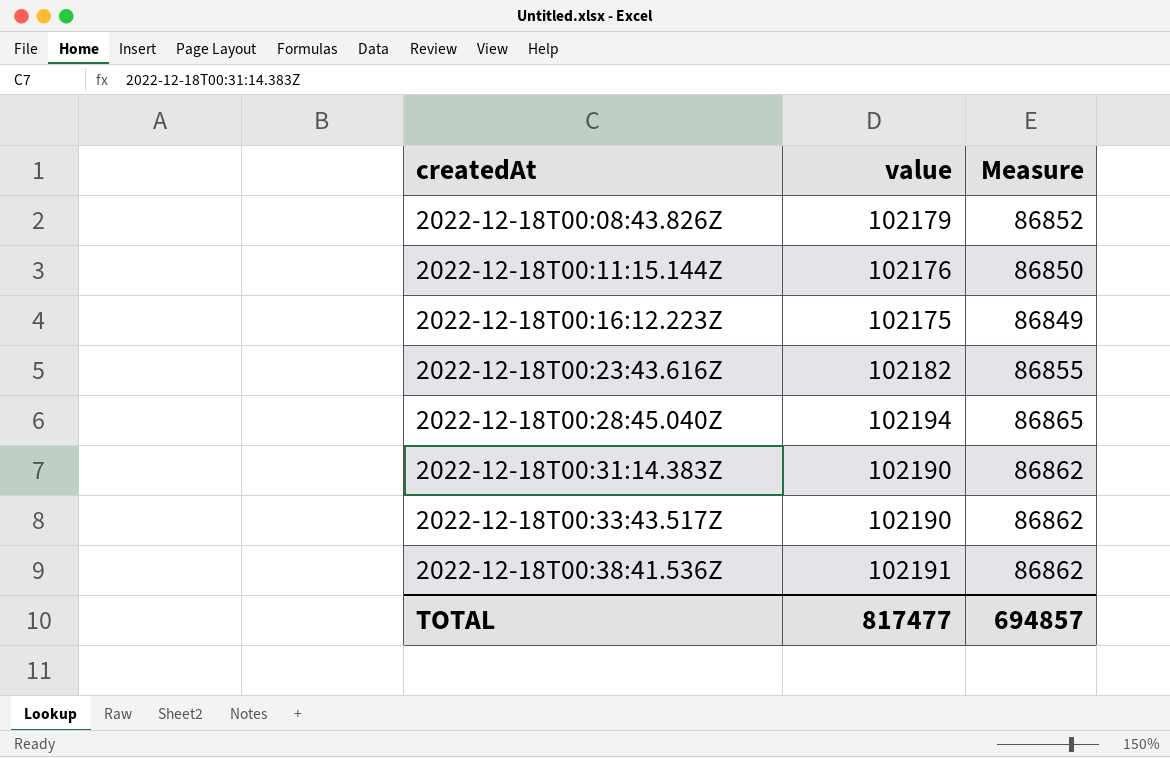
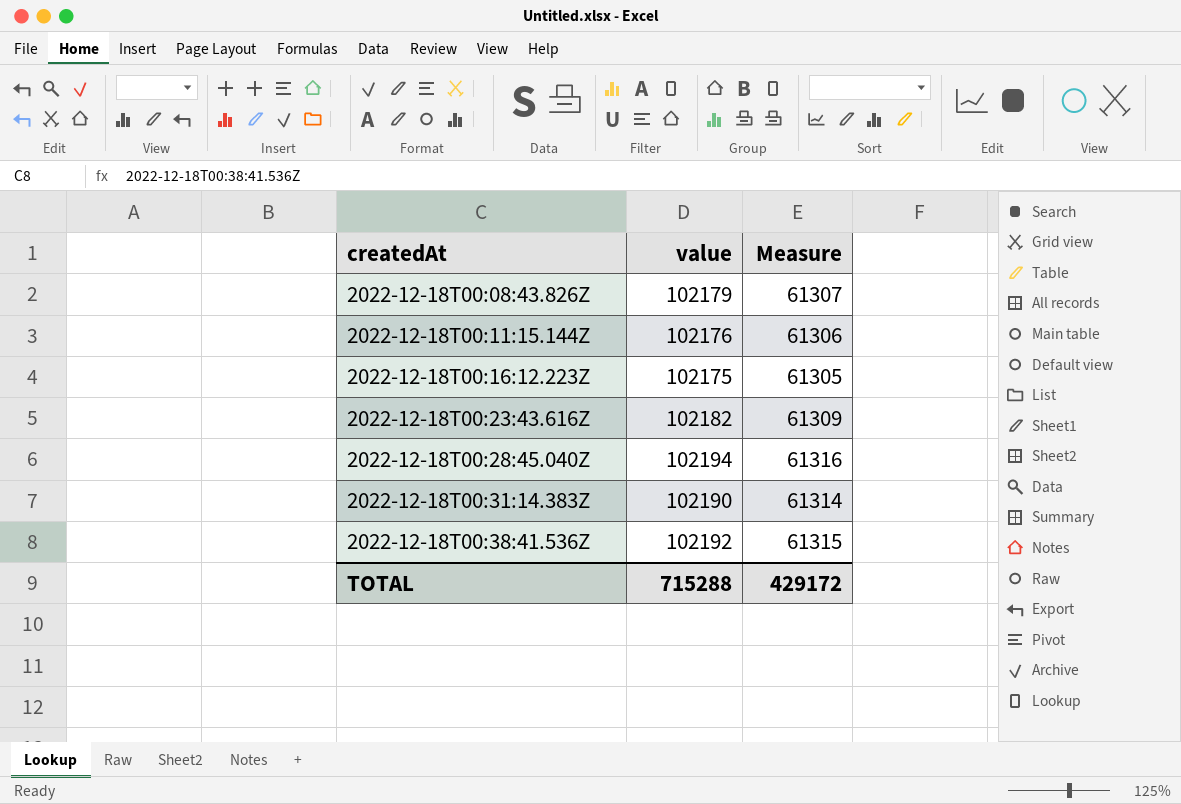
column Measure | formula: [value] * 0.85 -> [value] * 0.6
row 2022-12-18T00:33:43.517Z: 102190 | 86862 -> none
2022-12-18T00:38:41.536Z | value: 102191 -> 102192
TOTAL | value: 817477 -> 715288
TOTAL | Measure: 694857 -> 429172

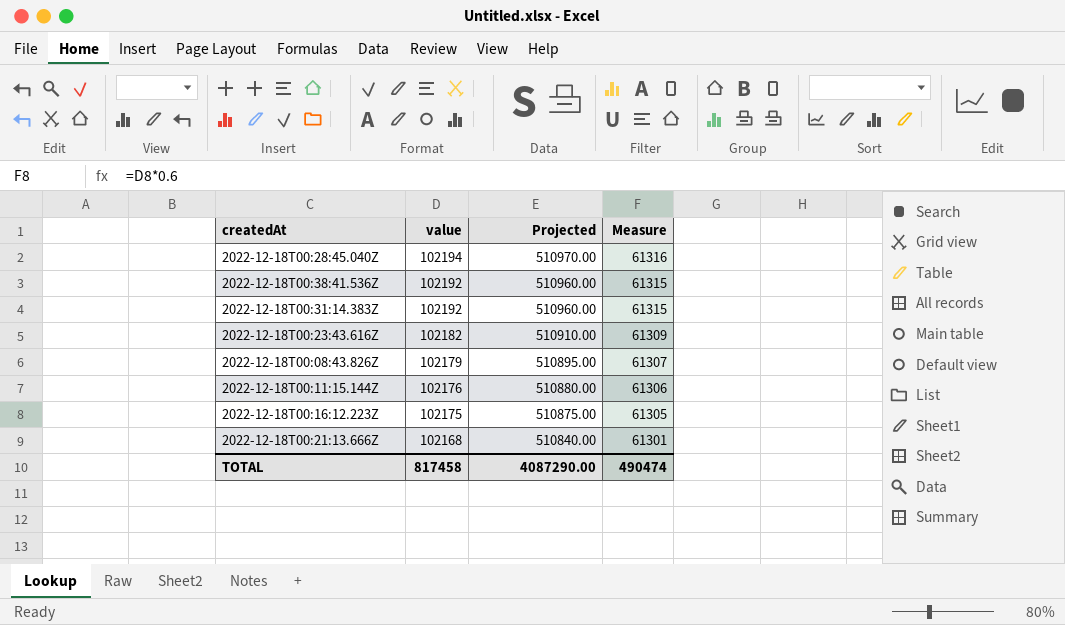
row order: createdAt ascending -> value descending
column Projected | formula: none -> [value] * 5
2022-12-18T00:31:14.383Z | value: 102190 -> 102192
2022-12-18T00:31:14.383Z | Measure: 61314 -> 61315
row 2022-12-18T00:21:13.666Z: none -> 102168 | 510840.00 | 61301
TOTAL | value: 715288 -> 817458
TOTAL | Measure: 429172 -> 490474

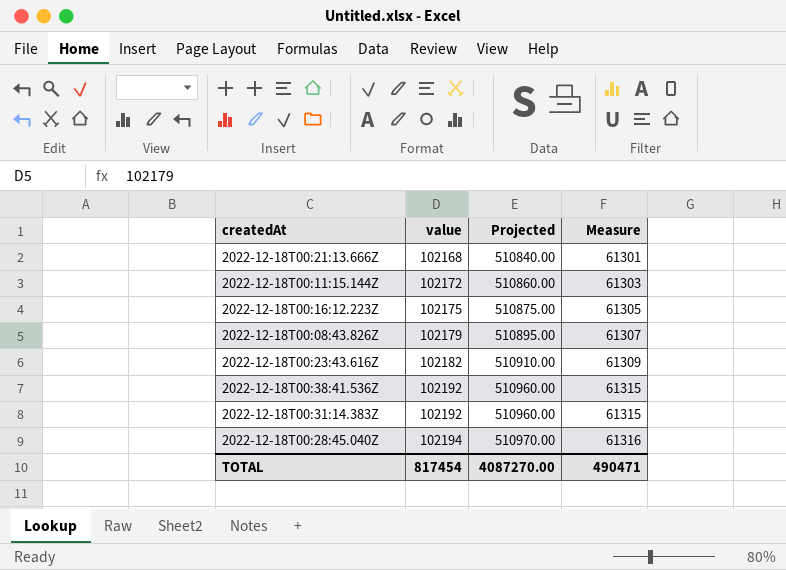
row order: value descending -> value ascending
2022-12-18T00:11:15.144Z | value: 102176 -> 102172
2022-12-18T00:11:15.144Z | Projected: 510880.00 -> 510860.00
2022-12-18T00:11:15.144Z | Measure: 61306 -> 61303
TOTAL | value: 817458 -> 817454
TOTAL | Projected: 4087290.00 -> 4087270.00
TOTAL | Measure: 490474 -> 490471

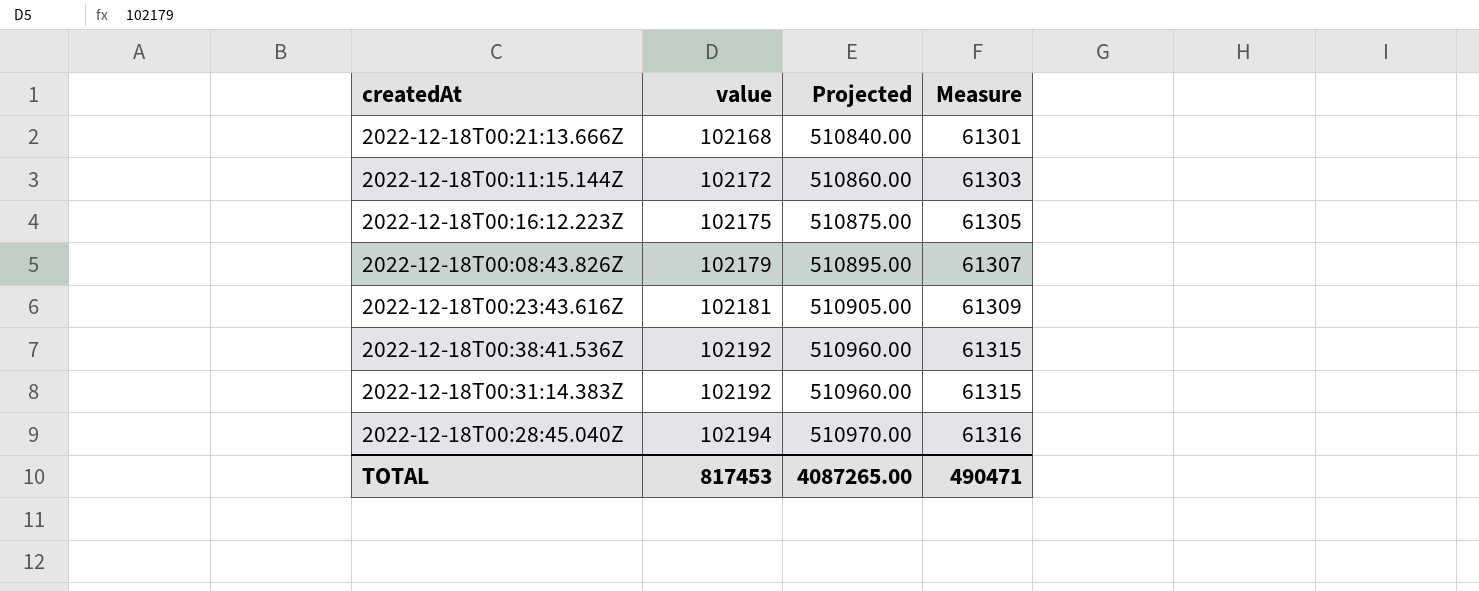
2022-12-18T00:23:43.616Z | value: 102182 -> 102181
2022-12-18T00:23:43.616Z | Projected: 510910.00 -> 510905.00
TOTAL | value: 817454 -> 817453
TOTAL | Projected: 4087270.00 -> 4087265.00

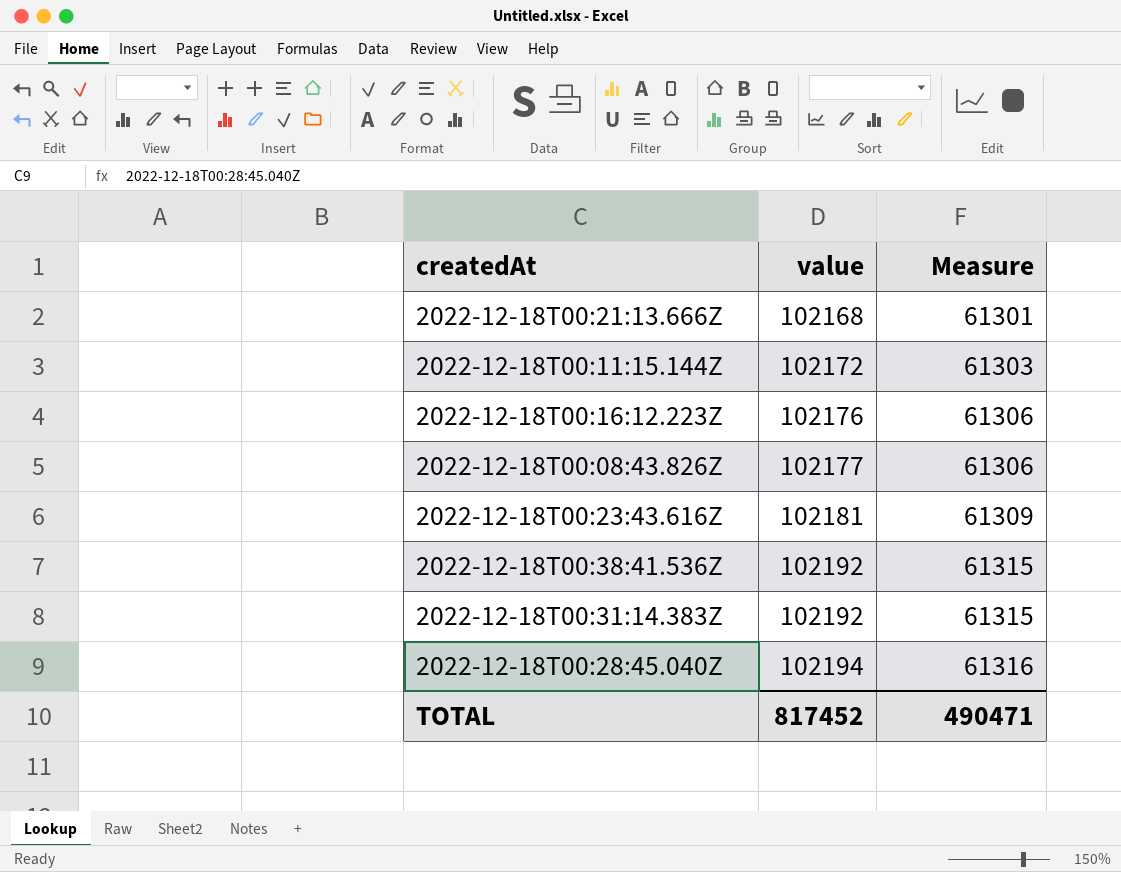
column Projected | formula: [value] * 5 -> none
2022-12-18T00:16:12.223Z | value: 102175 -> 102176
2022-12-18T00:16:12.223Z | Measure: 61305 -> 61306
2022-12-18T00:08:43.826Z | value: 102179 -> 102177
2022-12-18T00:08:43.826Z | Measure: 61307 -> 61306
TOTAL | value: 817453 -> 817452

